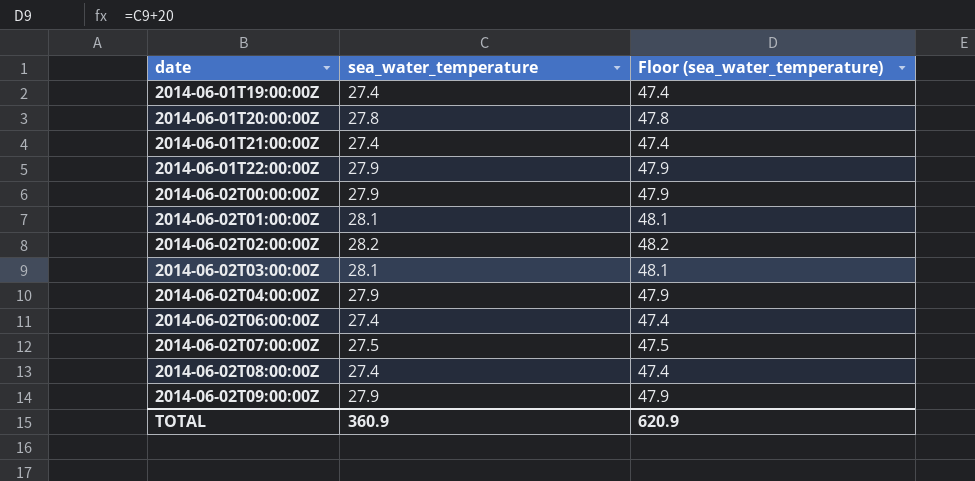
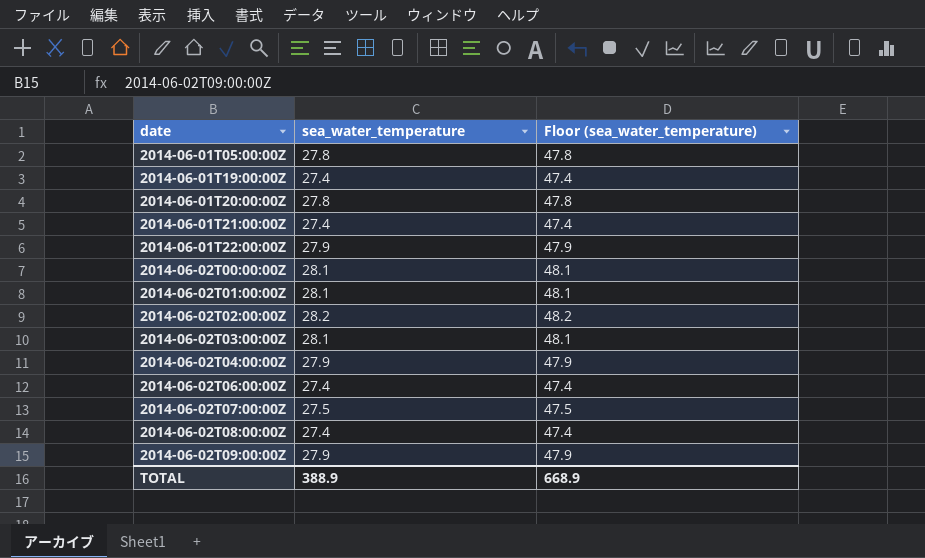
row 2014-06-01T05:00:00Z: none -> 27.8 | 47.8
2014-06-02T00:00:00Z | sea_water_temperature: 27.9 -> 28.1
2014-06-02T00:00:00Z | Floor (sea_water_temperature): 47.9 -> 48.1
TOTAL | sea_water_temperature: 360.9 -> 388.9
TOTAL | Floor (sea_water_temperature): 620.9 -> 668.9

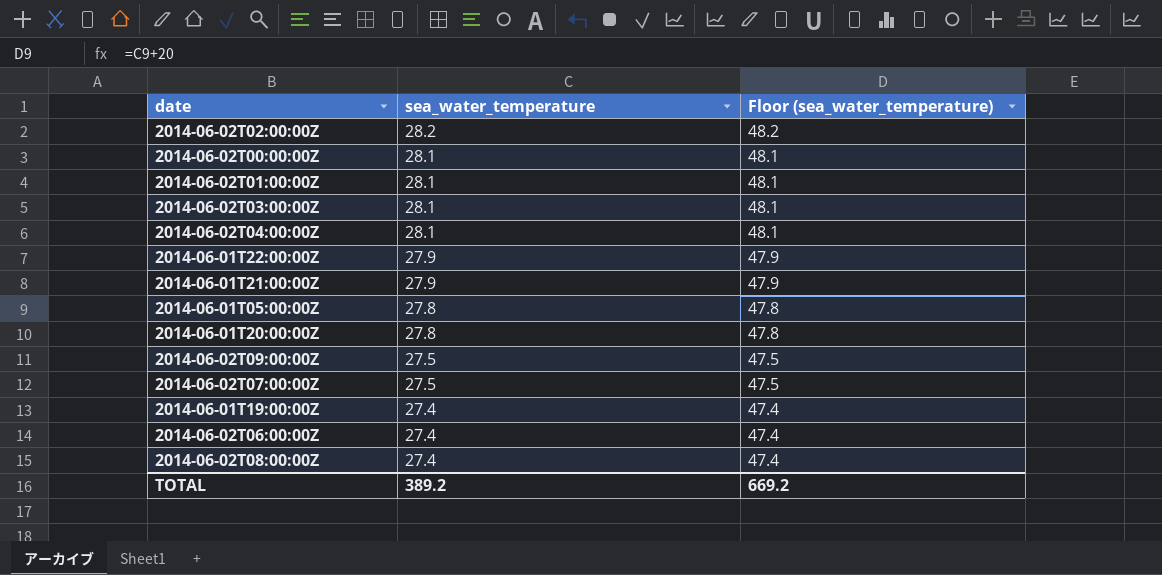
row order: date ascending -> sea_water_temperature descending
2014-06-02T04:00:00Z | sea_water_temperature: 27.9 -> 28.1
2014-06-02T04:00:00Z | Floor (sea_water_temperature): 47.9 -> 48.1
2014-06-01T21:00:00Z | sea_water_temperature: 27.4 -> 27.9
2014-06-01T21:00:00Z | Floor (sea_water_temperature): 47.4 -> 47.9
2014-06-02T09:00:00Z | sea_water_temperature: 27.9 -> 27.5
2014-06-02T09:00:00Z | Floor (sea_water_temperature): 47.9 -> 47.5
TOTAL | sea_water_temperature: 388.9 -> 389.2
TOTAL | Floor (sea_water_temperature): 668.9 -> 669.2

